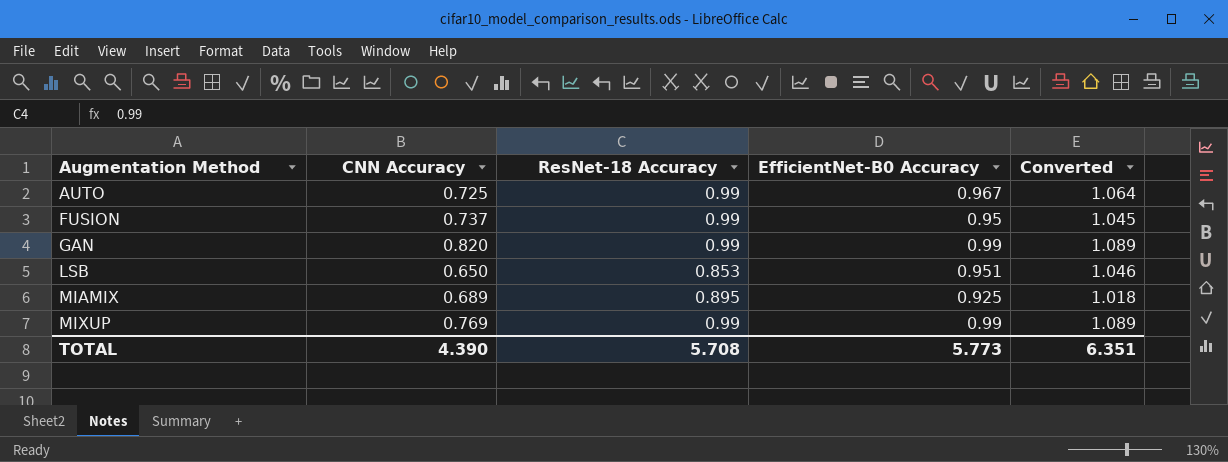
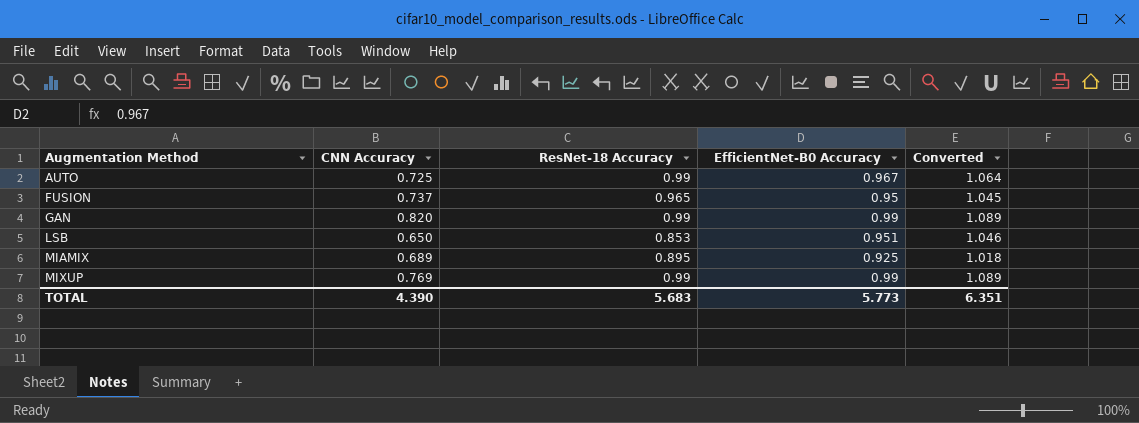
FUSION | ResNet-18 Accuracy: 0.99 -> 0.965
TOTAL | ResNet-18 Accuracy: 5.708 -> 5.683

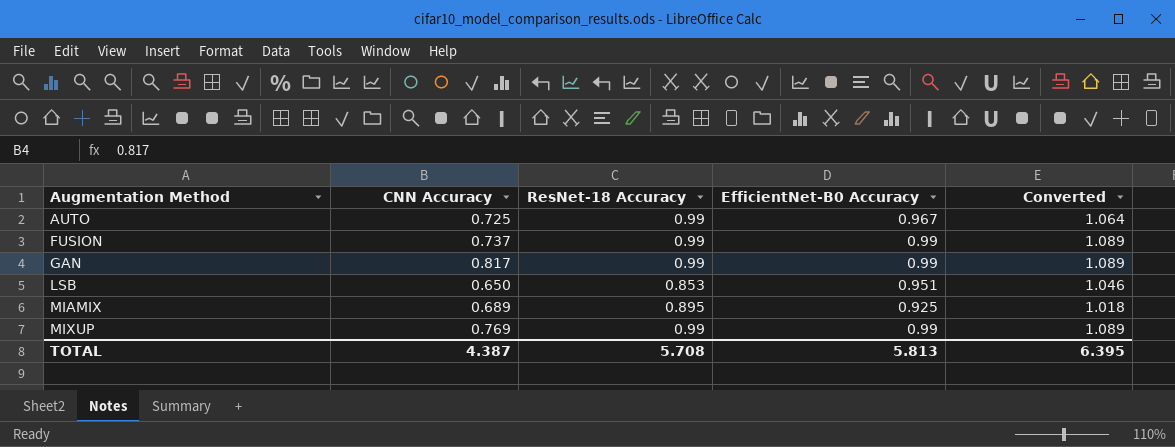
FUSION | ResNet-18 Accuracy: 0.965 -> 0.99
FUSION | EfficientNet-B0 Accuracy: 0.95 -> 0.99
FUSION | Converted: 1.045 -> 1.089
GAN | CNN Accuracy: 0.820 -> 0.817
TOTAL | CNN Accuracy: 4.390 -> 4.387
TOTAL | ResNet-18 Accuracy: 5.683 -> 5.708
TOTAL | EfficientNet-B0 Accuracy: 5.773 -> 5.813
TOTAL | Converted: 6.351 -> 6.395

